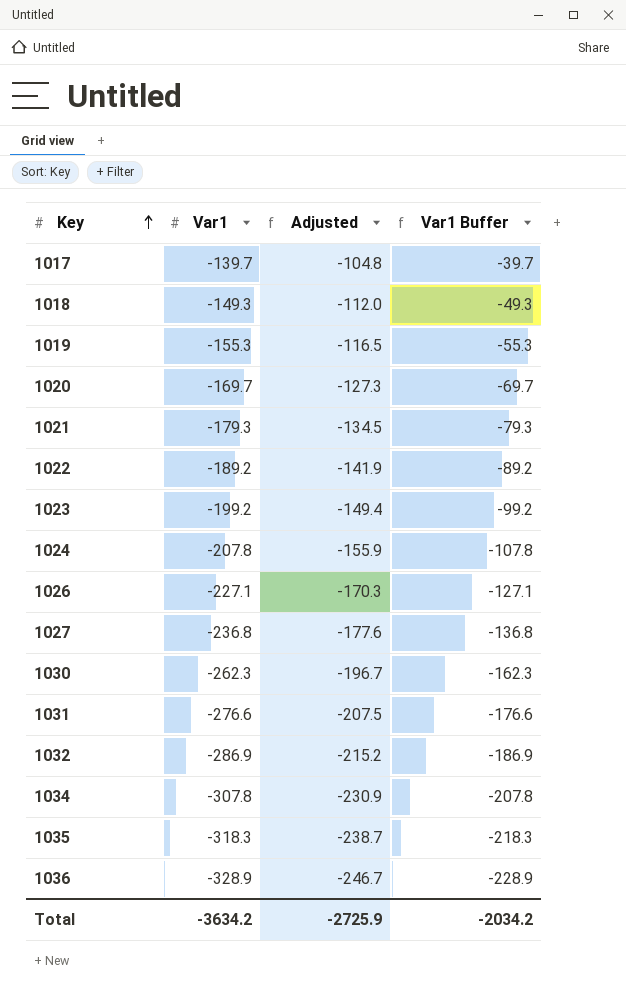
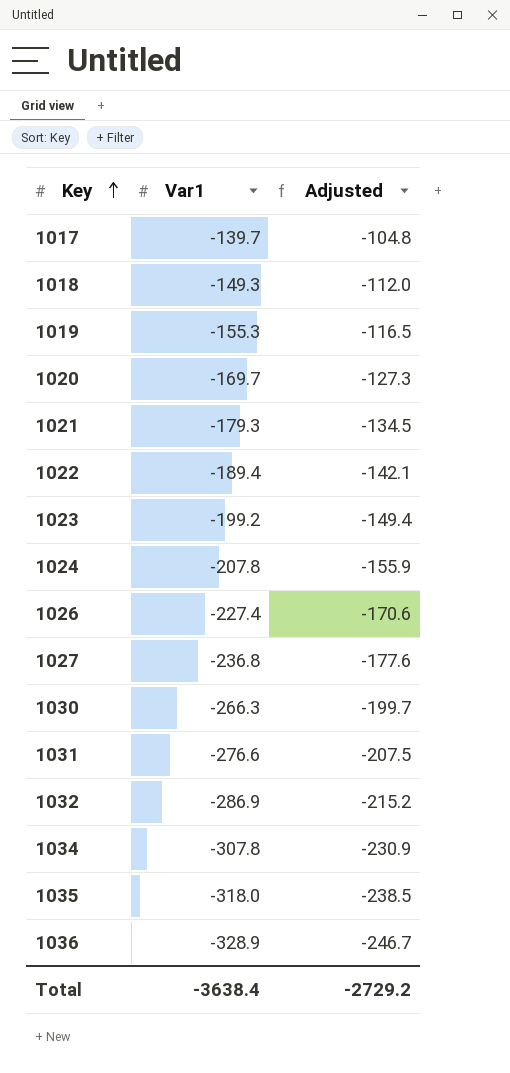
column Var1 Buffer | formula: [Var1] + 100 -> none
1022 | Var1: -189.2 -> -189.4
1022 | Adjusted: -141.9 -> -142.1
1026 | Var1: -227.1 -> -227.4
1026 | Adjusted: -170.3 -> -170.6
1030 | Var1: -262.3 -> -266.3
1030 | Adjusted: -196.7 -> -199.7
1035 | Var1: -318.3 -> -318.0
1035 | Adjusted: -238.7 -> -238.5
Total | Var1: -3634.2 -> -3638.4
Total | Adjusted: -2725.9 -> -2729.2

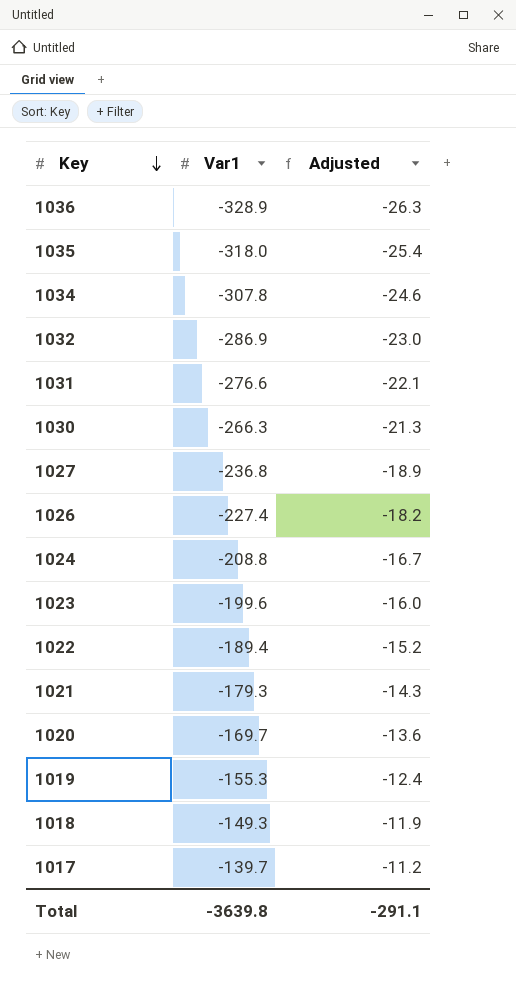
row order: Key ascending -> Key descending
column Adjusted | formula: [Var1] * 0.75 -> [Var1] * 0.08
1024 | Var1: -207.8 -> -208.8
1023 | Var1: -199.2 -> -199.6
Total | Var1: -3638.4 -> -3639.8
Total | Adjusted: -2729.2 -> -291.1

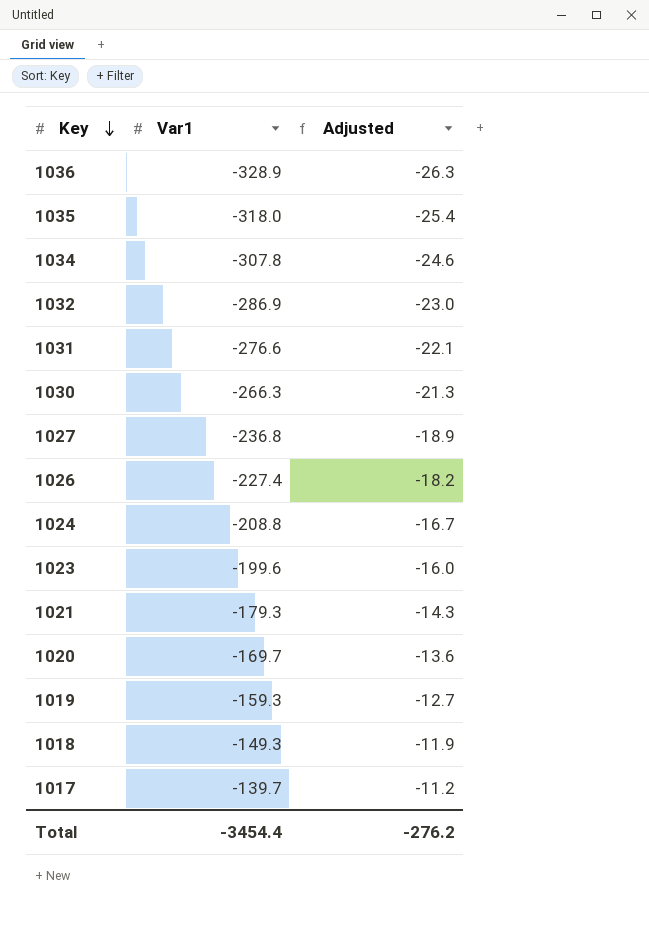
row 1022: -189.4 | -15.2 -> none
1019 | Var1: -155.3 -> -159.3
1019 | Adjusted: -12.4 -> -12.7
Total | Var1: -3639.8 -> -3454.4
Total | Adjusted: -291.1 -> -276.2

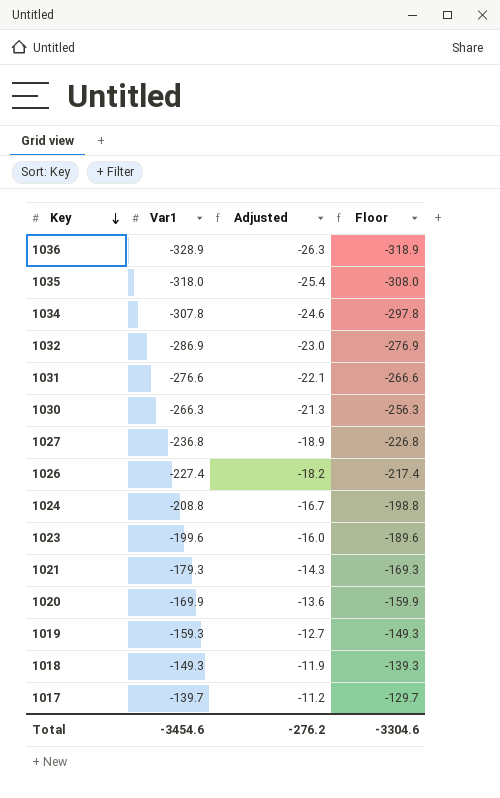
column Floor | formula: none -> [Var1] + 10
1020 | Var1: -169.7 -> -169.9
Total | Var1: -3454.4 -> -3454.6

